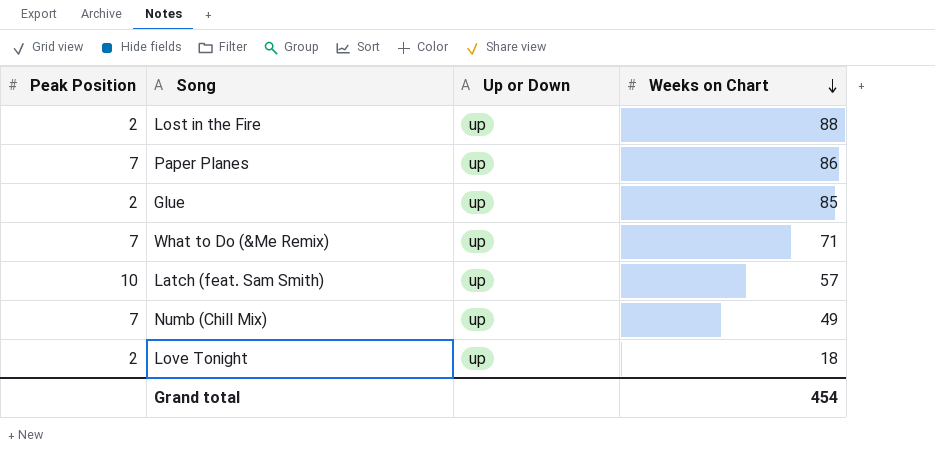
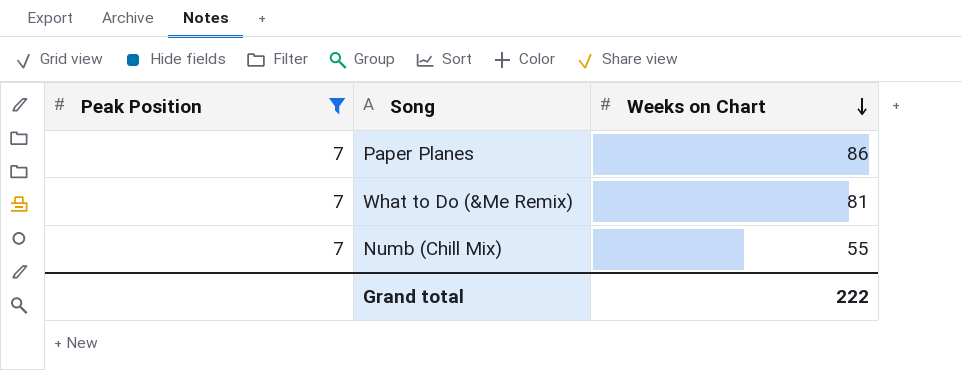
filter: none -> Peak Position = 7
column Up or Down | position: 3 -> none
What to Do (&Me Remix) | Weeks on Chart: 71 -> 81
Numb (Chill Mix) | Weeks on Chart: 49 -> 55
Grand total | Weeks on Chart: 454 -> 222

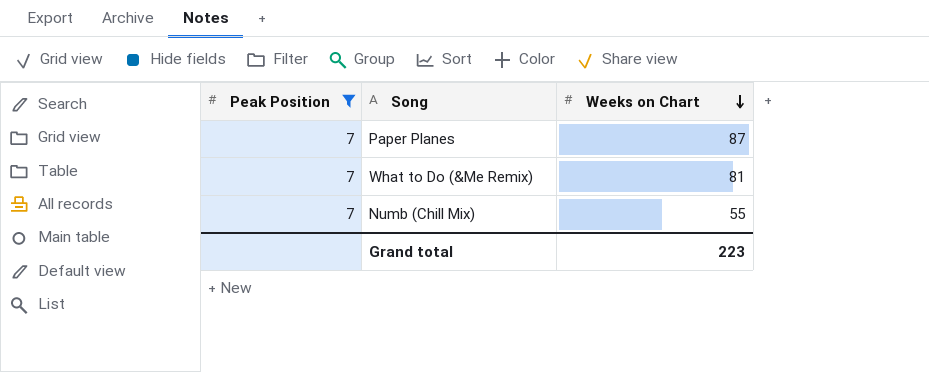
Paper Planes | Weeks on Chart: 86 -> 87
Grand total | Weeks on Chart: 222 -> 223

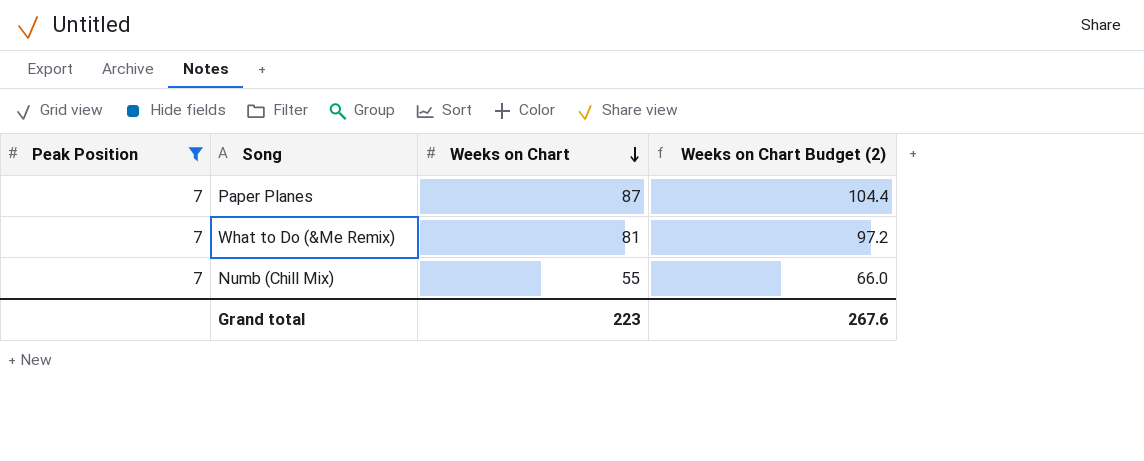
column Weeks on Chart Budget (2) | formula: none -> [Weeks on Chart] * 1.2

